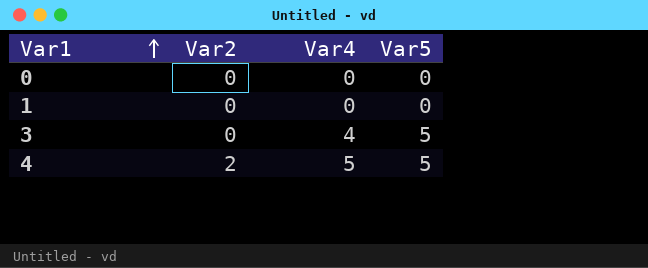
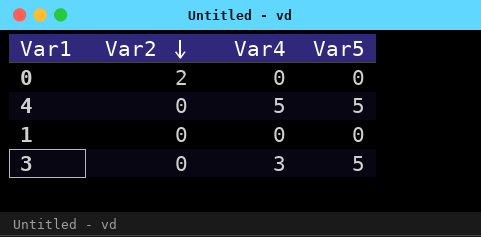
row order: Var1 ascending -> Var2 descending
0 | Var2: 0 -> 2
4 | Var2: 2 -> 0
3 | Var4: 4 -> 3

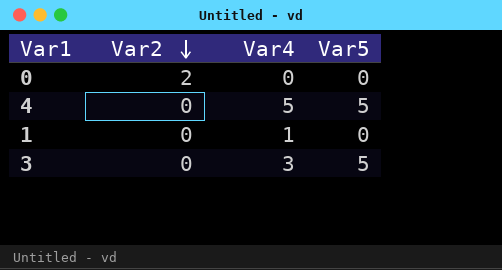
1 | Var4: 0 -> 1

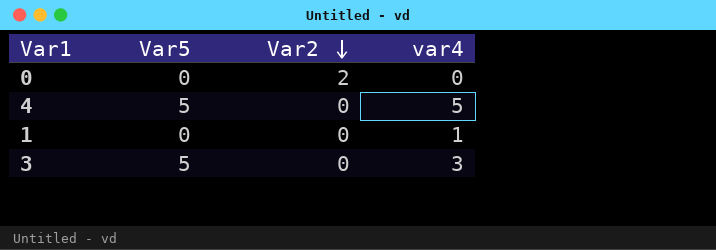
column Var5 | position: 4 -> 2
column name: Var4 -> var4

